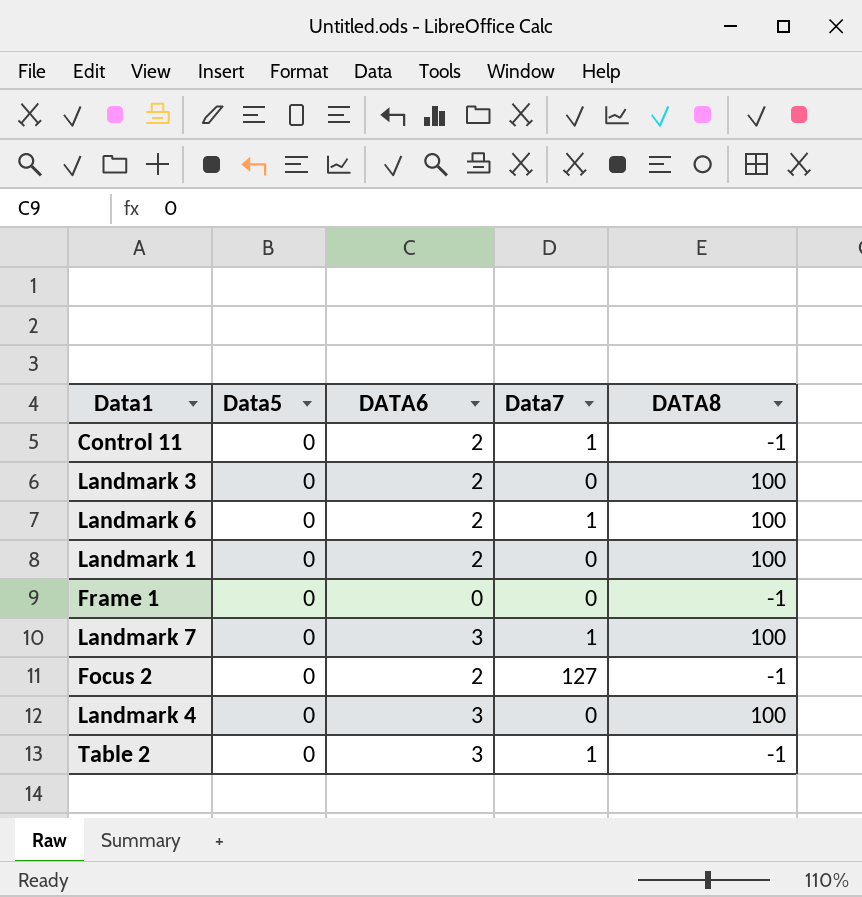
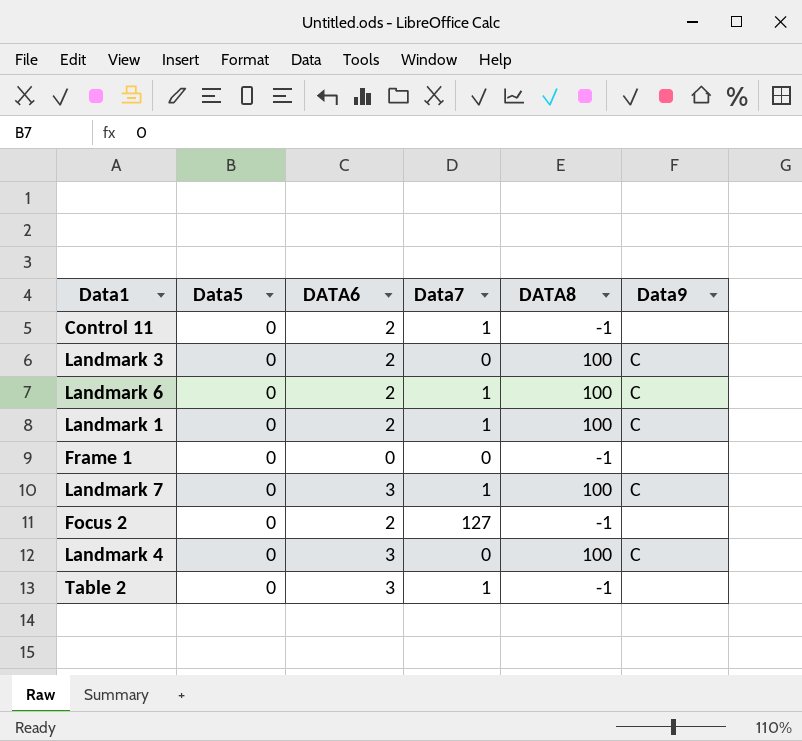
column Data9 | position: none -> 6
Landmark 1 | Data7: 0 -> 1

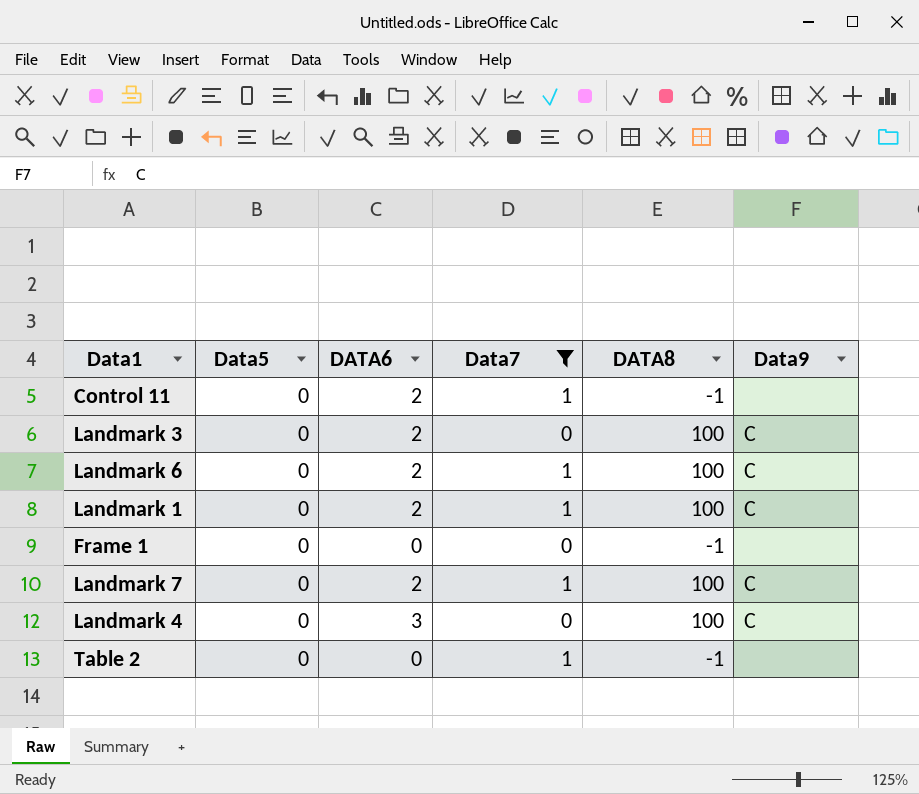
filter: none -> Data7 != 127
Landmark 7 | DATA6: 3 -> 2
Table 2 | DATA6: 3 -> 0

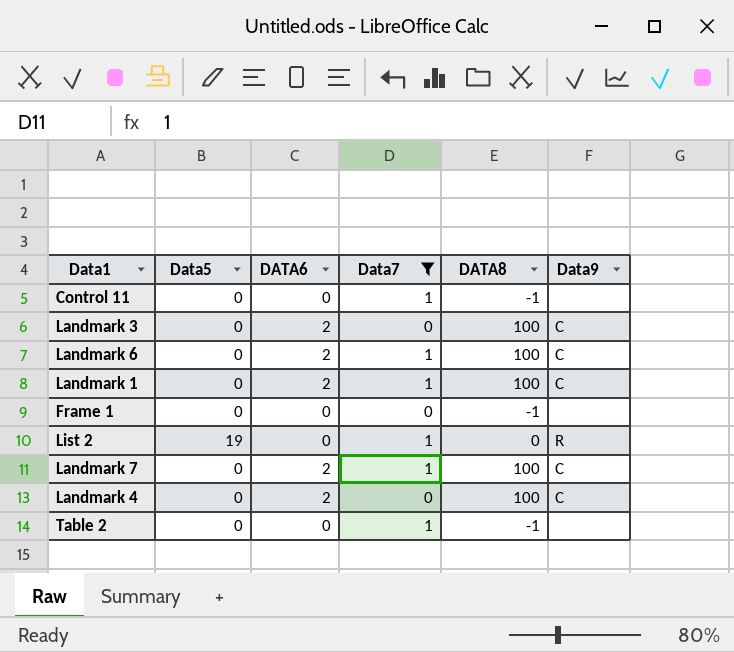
Control 11 | DATA6: 2 -> 0
row List 2: none -> 19 | 0 | 1 | 0 | R
Landmark 4 | DATA6: 3 -> 2

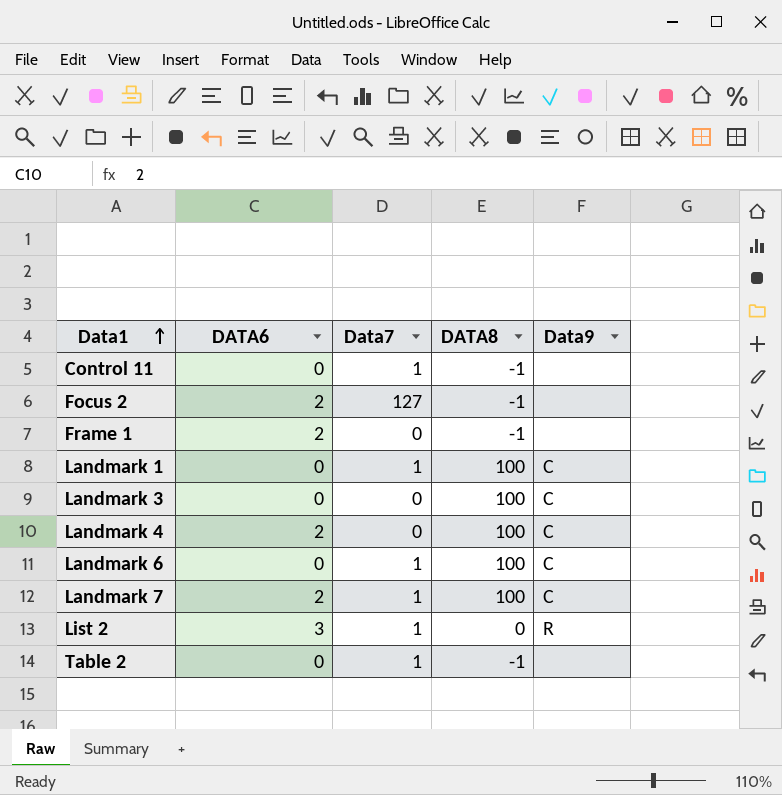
filter: Data7 != 127 -> none
row order: none -> Data1 ascending
column Data5 | position: 2 -> none
Frame 1 | DATA6: 0 -> 2
Landmark 1 | DATA6: 2 -> 0
Landmark 3 | DATA6: 2 -> 0
Landmark 6 | DATA6: 2 -> 0
List 2 | DATA6: 0 -> 3

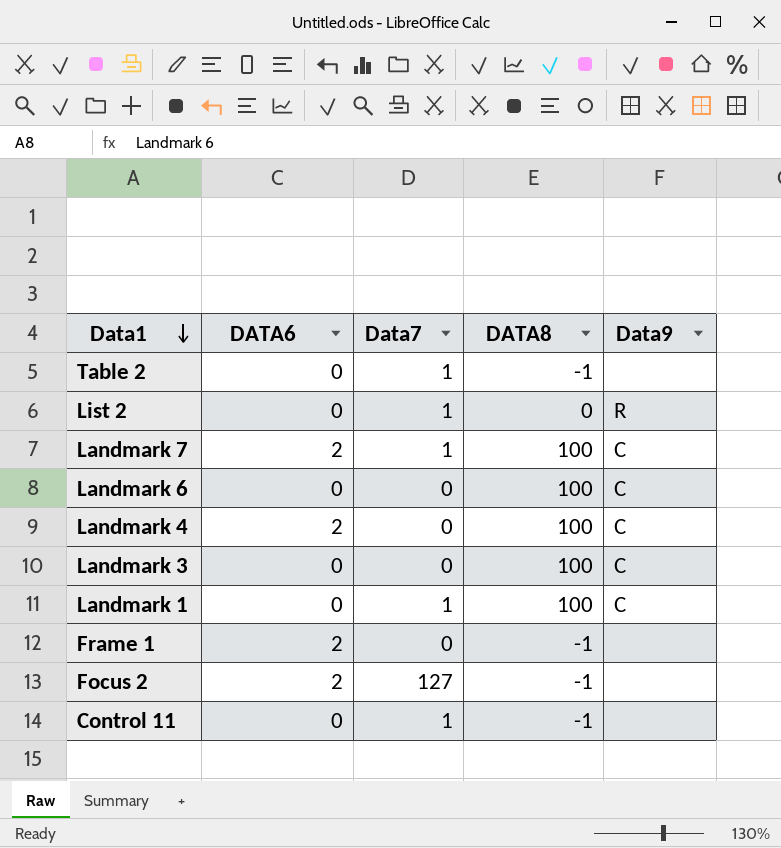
row order: Data1 ascending -> Data1 descending
List 2 | DATA6: 3 -> 0
Landmark 6 | Data7: 1 -> 0

